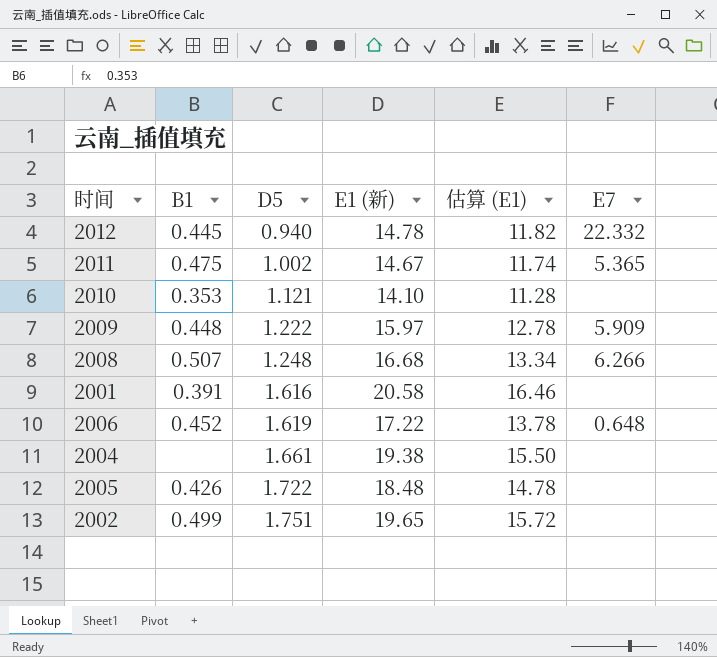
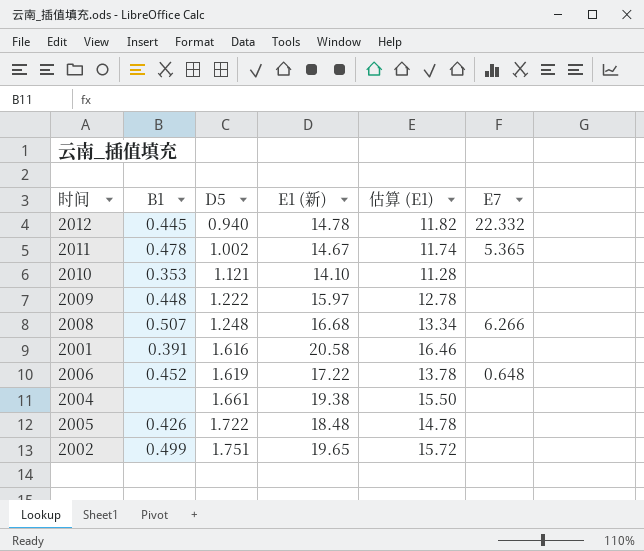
2011 | B1: 0.475 -> 0.478
2009 | E7: 5.909 -> none

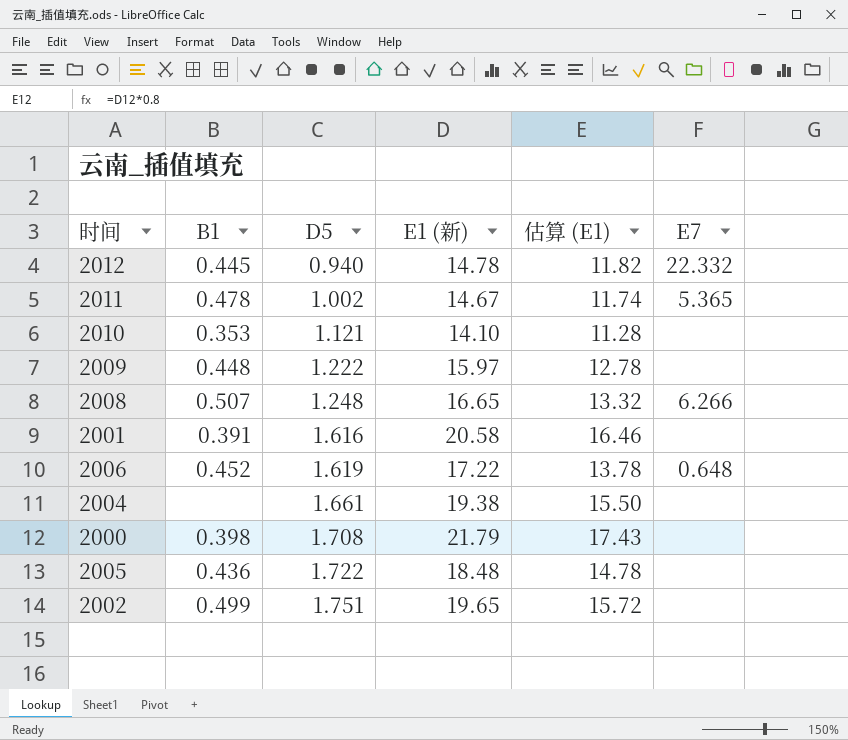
2008 | E1 (新): 16.68 -> 16.65
2008 | 估算 (E1): 13.34 -> 13.32
row 2000: none -> 0.398 | 1.708 | 21.79 | 17.43 | none
2005 | B1: 0.426 -> 0.436

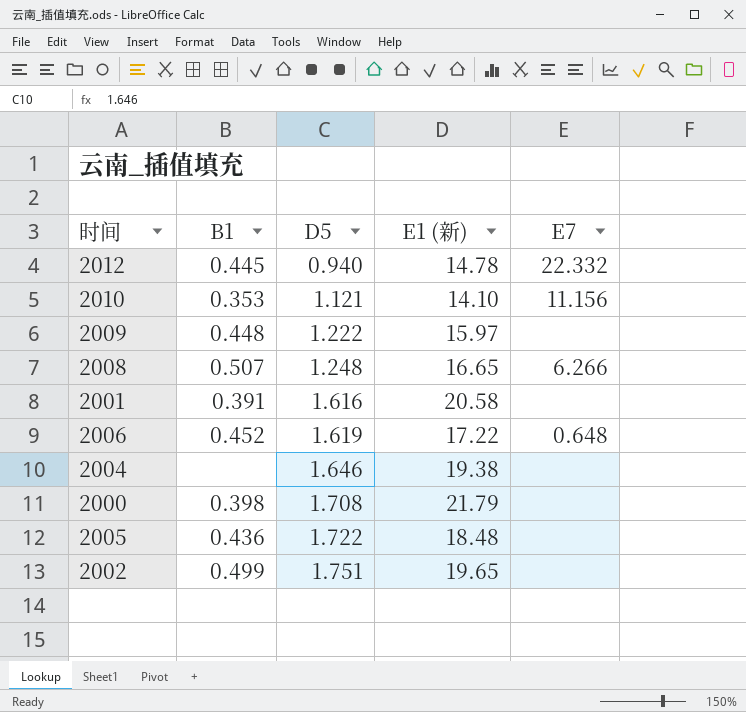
column 估算 (E1) | formula: [E1 (新)] * 0.8 -> none
row 2011: 0.478 | 1.002 | 14.67 | 11.74 | 5.365 -> none
2010 | E7: none -> 11.156
2004 | D5: 1.661 -> 1.646

